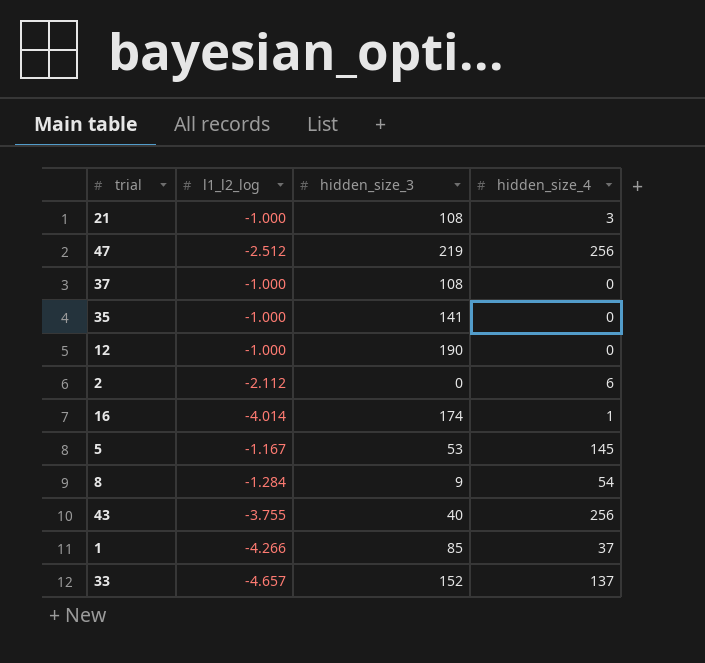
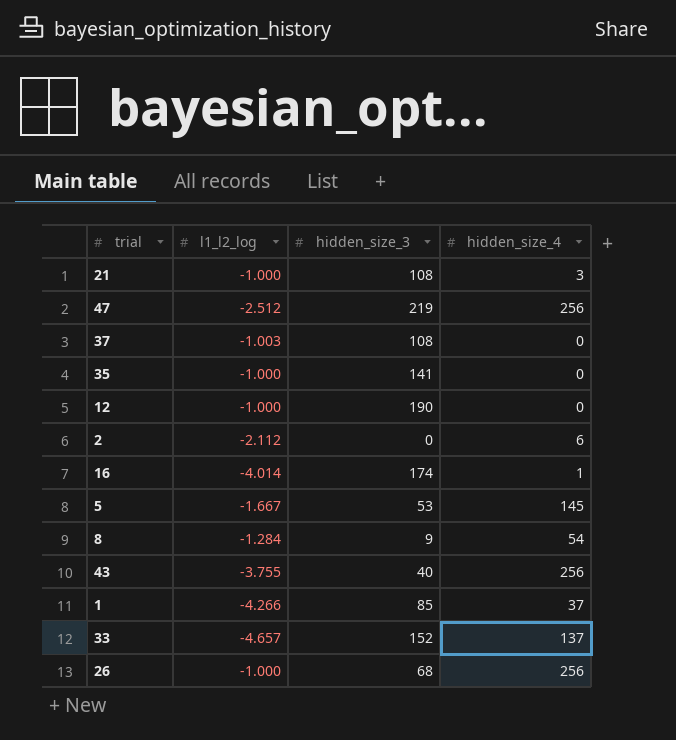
37 | l1_l2_log: -1.000 -> -1.003
5 | l1_l2_log: -1.167 -> -1.667
row 26: none -> -1.000 | 68 | 256

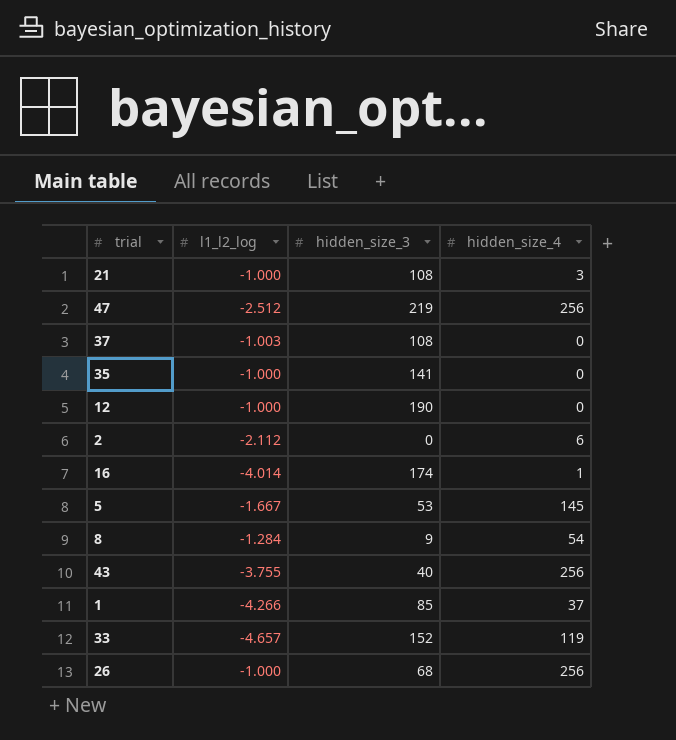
33 | hidden_size_4: 137 -> 119

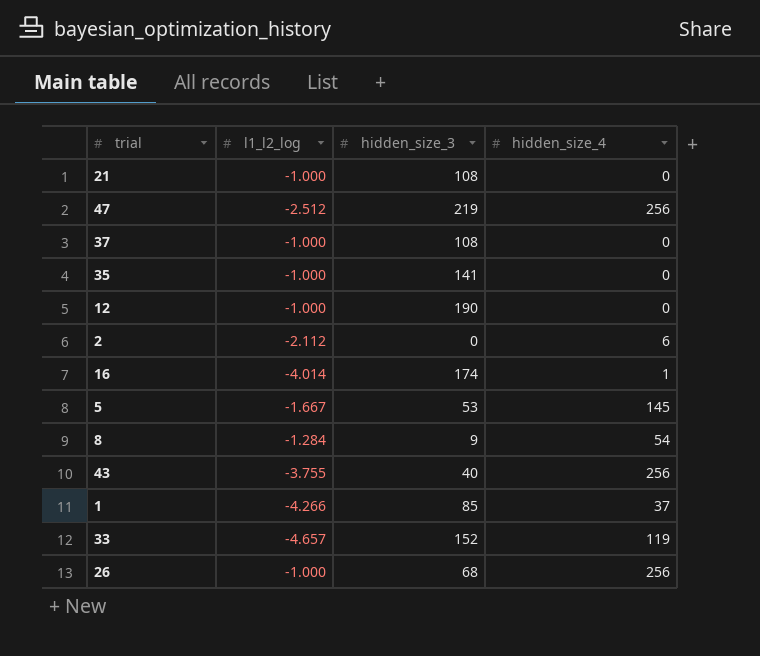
21 | hidden_size_4: 3 -> 0
37 | l1_l2_log: -1.003 -> -1.000

